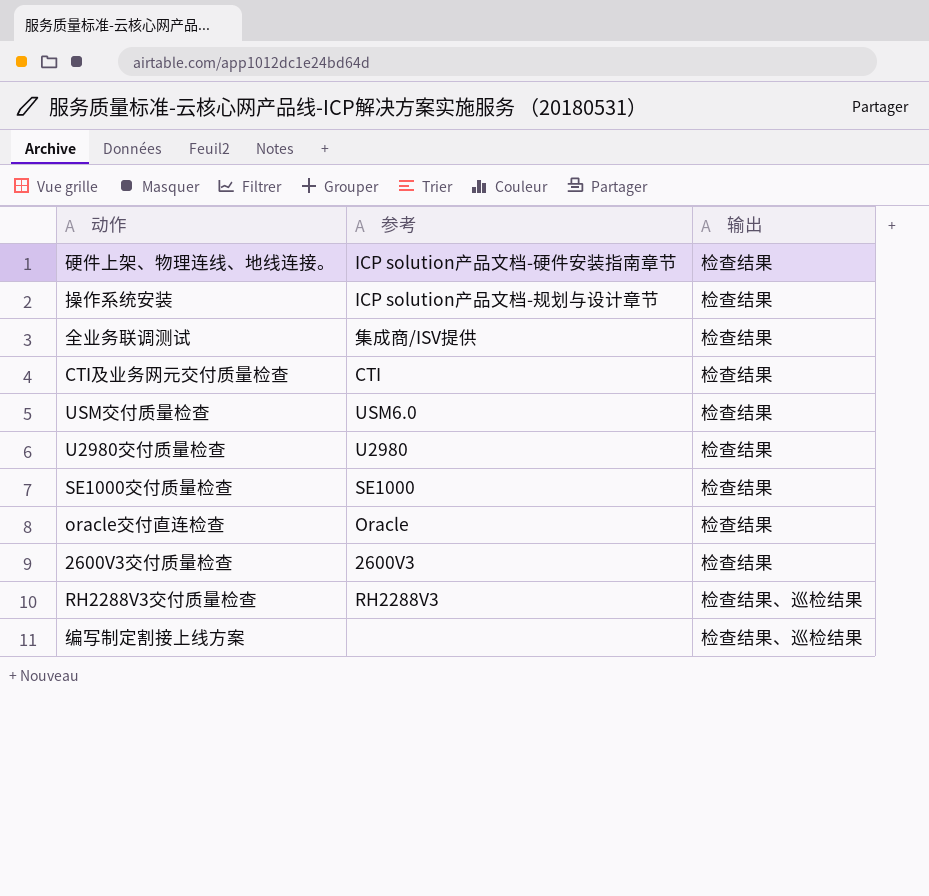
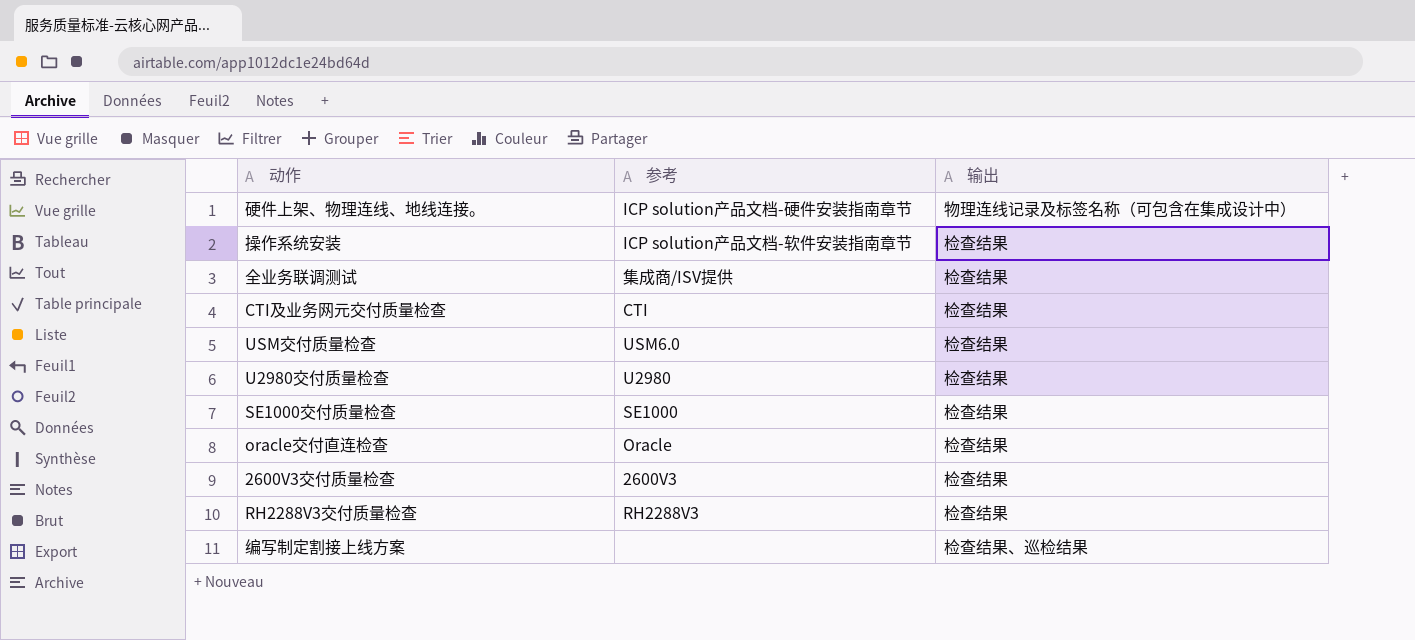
硬件上架、物理连线、地线连接。 | 输出: 检查结果 -> 物理连线记录及标签名称（可包含在集成设计中）
操作系统安装 | 参考: ICP solution产品文档-规划与设计章节 -> ICP solution产品文档-软件安装指南章节
RH2288V3交付质量检查 | 输出: 检查结果、巡检结果 -> 检查结果

